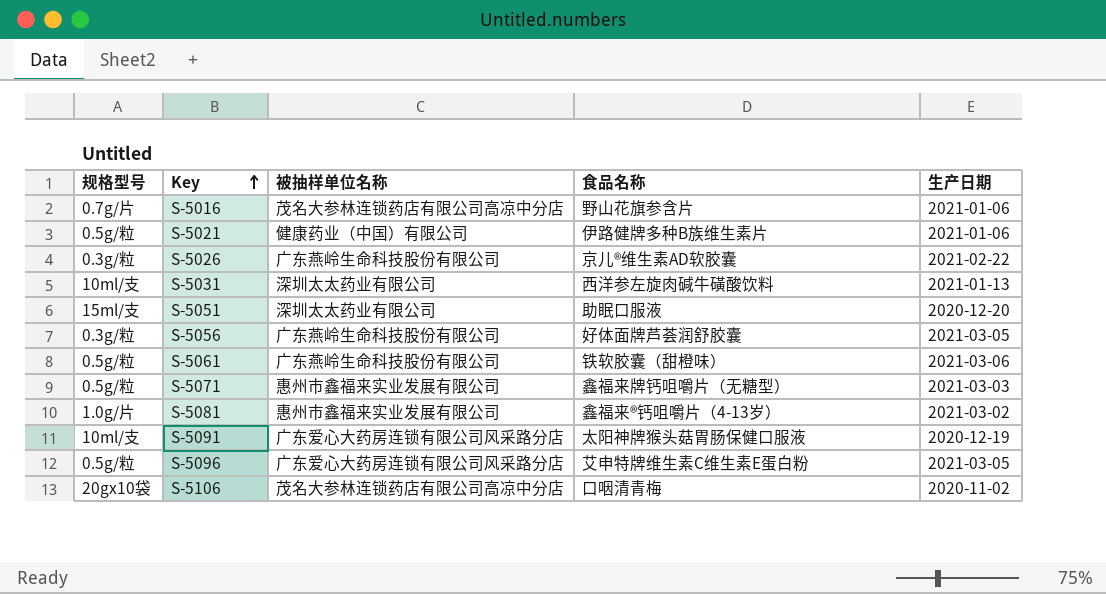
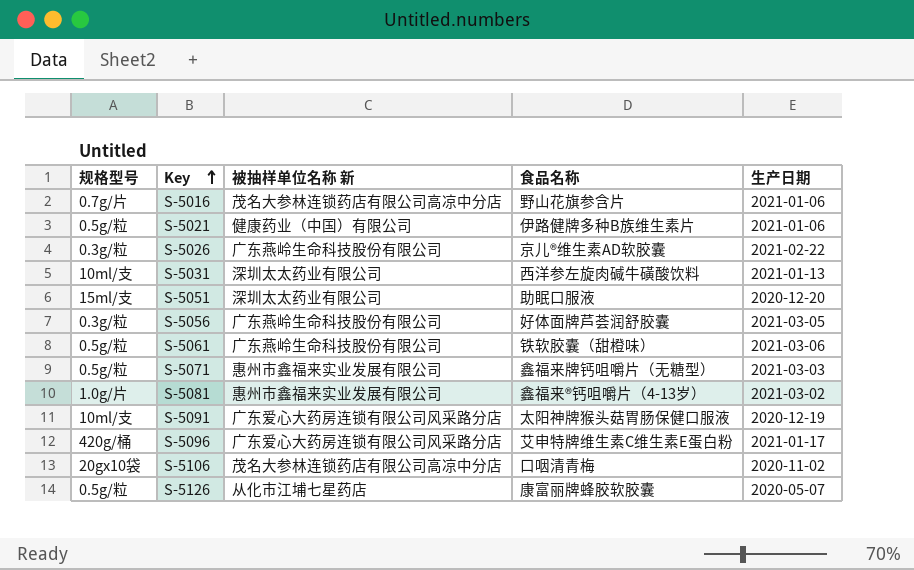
column name: 被抽样单位名称 -> 被抽样单位名称 新
S-5096 | 规格型号: 0.5g/粒 -> 420g/桶
S-5096 | 生产日期: 2021-03-05 -> 2021-01-17
row S-5126: none -> 0.5g/粒 | 从化市江埔七星药店 | 康富丽牌蜂胶软胶囊 | 2020-05-07

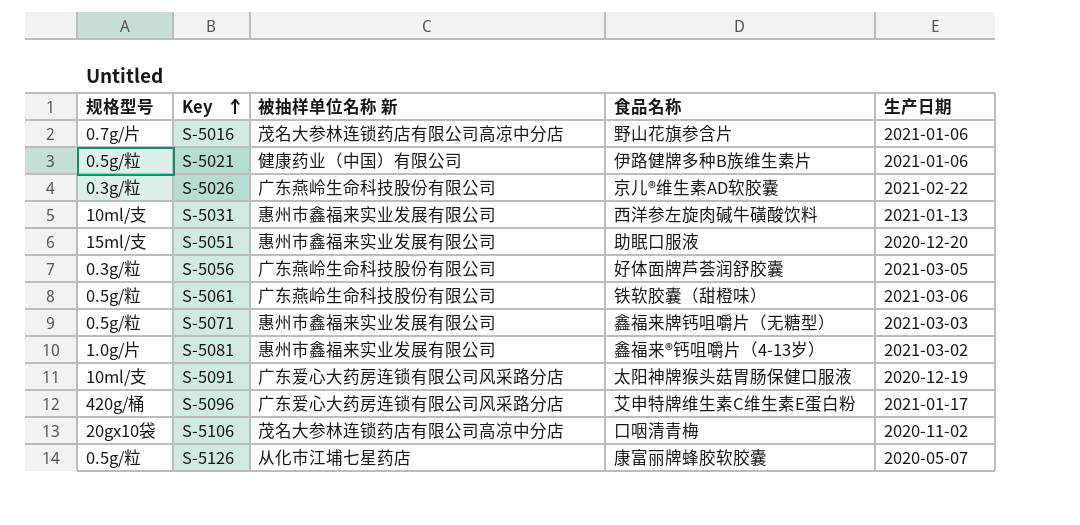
S-5031 | 被抽样单位名称 新: 深圳太太药业有限公司 -> 惠州市鑫福来实业发展有限公司
S-5051 | 被抽样单位名称 新: 深圳太太药业有限公司 -> 惠州市鑫福来实业发展有限公司

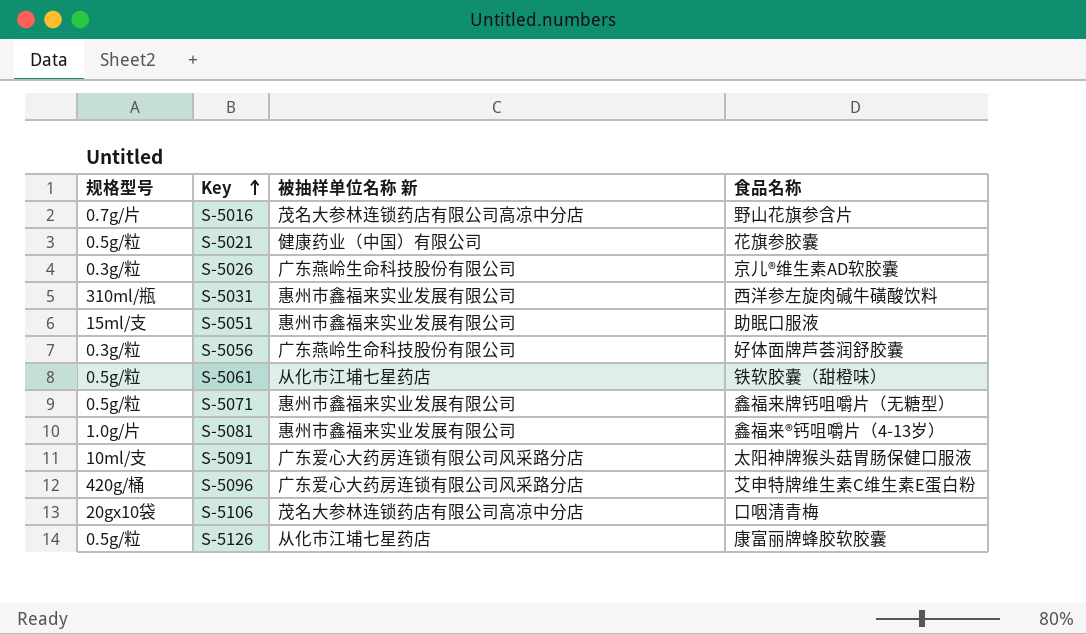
column 生产日期 | position: 5 -> none
S-5021 | 食品名称: 伊路健牌多种B族维生素片 -> 花旗参胶囊
S-5031 | 规格型号: 10ml/支 -> 310ml/瓶
S-5061 | 被抽样单位名称 新: 广东燕岭生命科技股份有限公司 -> 从化市江埔七星药店

